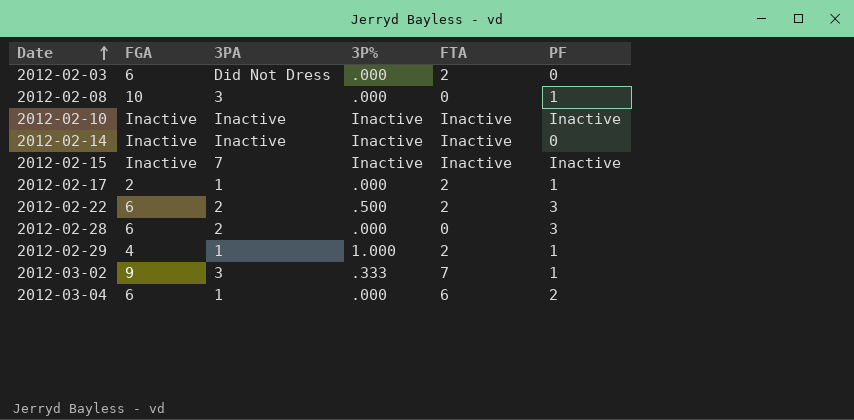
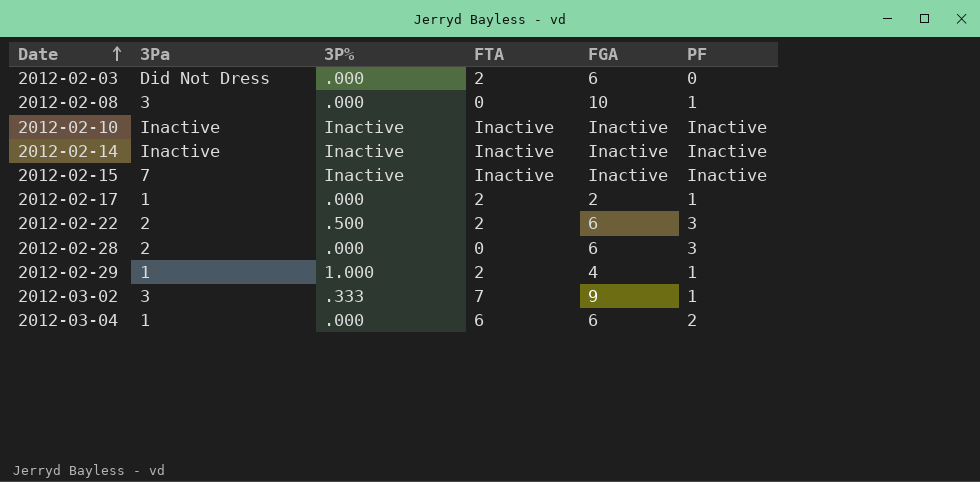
column name: 3PA -> 3Pa
column FGA | position: 2 -> 5
2012-02-14 | PF: 0 -> Inactive

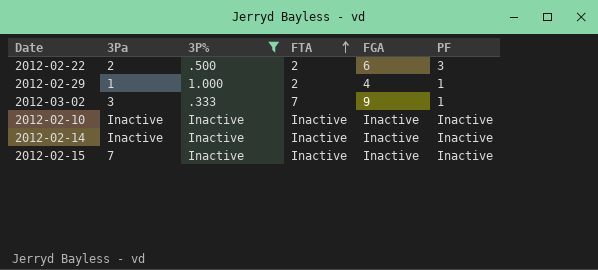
filter: none -> 3P% != .000
row order: Date ascending -> FTA ascending

